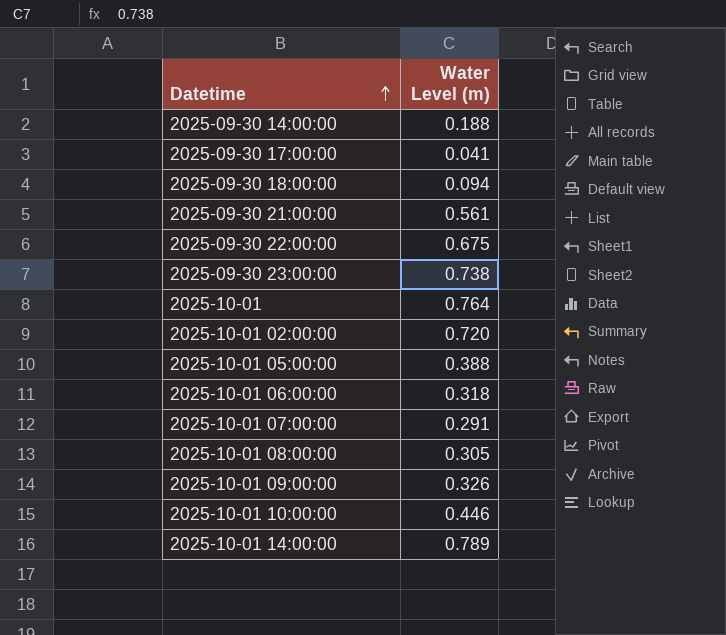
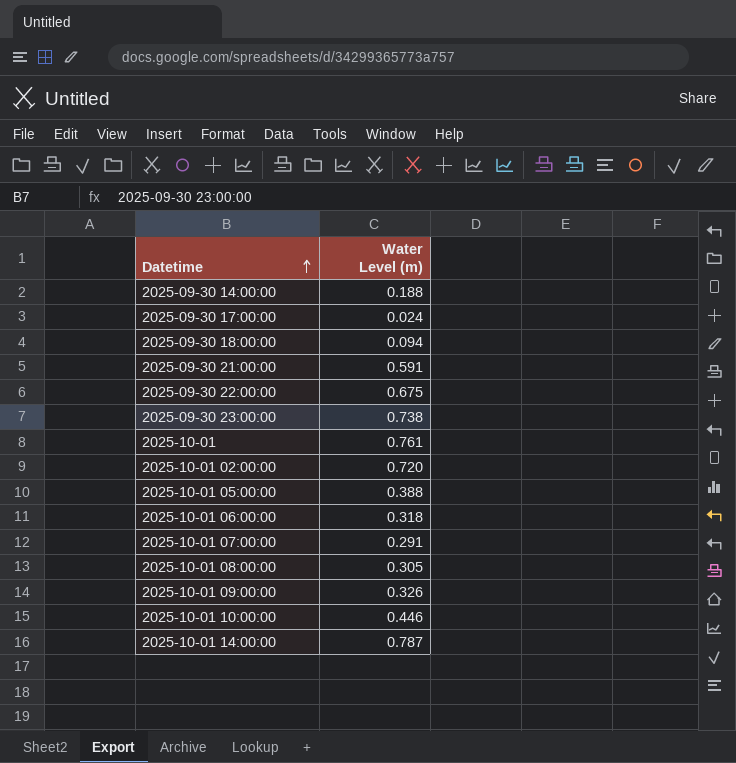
2025-09-30 17:00:00 | Water Level (m): 0.041 -> 0.024
2025-09-30 21:00:00 | Water Level (m): 0.561 -> 0.591
2025-10-01 | Water Level (m): 0.764 -> 0.761
2025-10-01 14:00:00 | Water Level (m): 0.789 -> 0.787

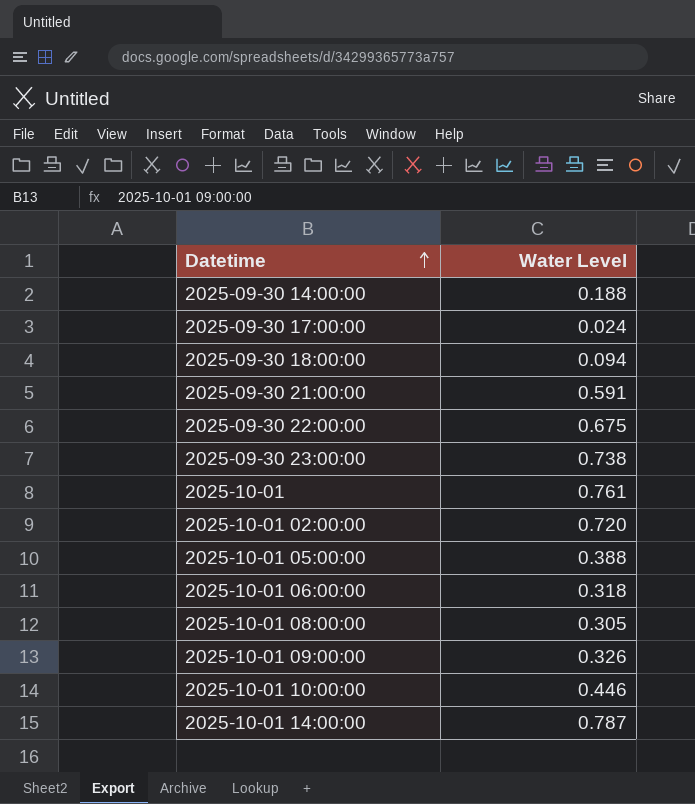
column name: Water Level (m) -> Water Level
row 2025-10-01 07:00:00: 0.291 -> none

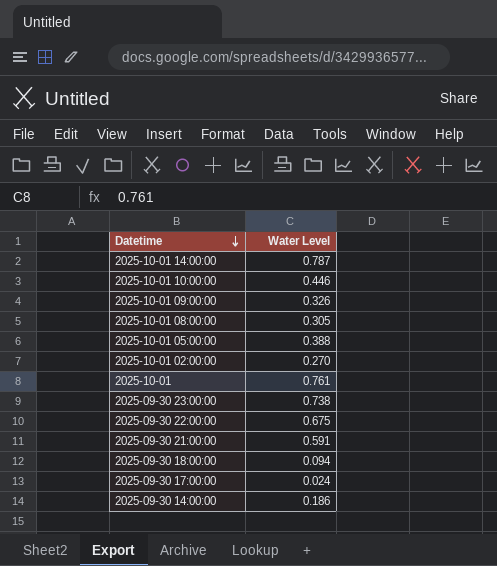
row order: Datetime ascending -> Datetime descending
row 2025-10-01 06:00:00: 0.318 -> none
2025-10-01 02:00:00 | Water Level: 0.720 -> 0.270
2025-09-30 14:00:00 | Water Level: 0.188 -> 0.186

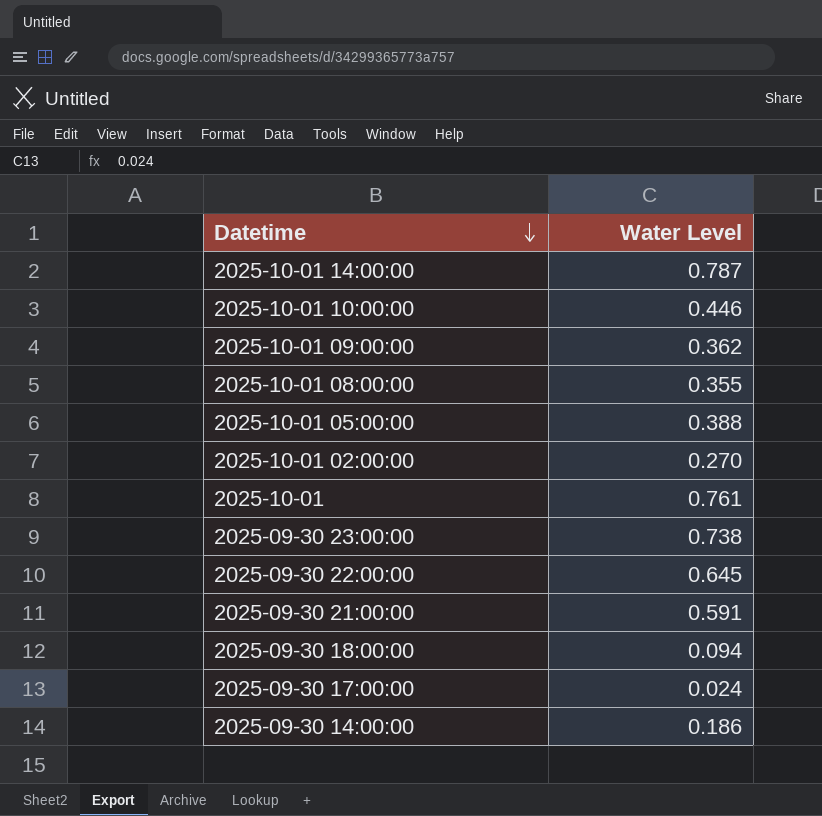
2025-10-01 09:00:00 | Water Level: 0.326 -> 0.362
2025-10-01 08:00:00 | Water Level: 0.305 -> 0.355
2025-09-30 22:00:00 | Water Level: 0.675 -> 0.645

